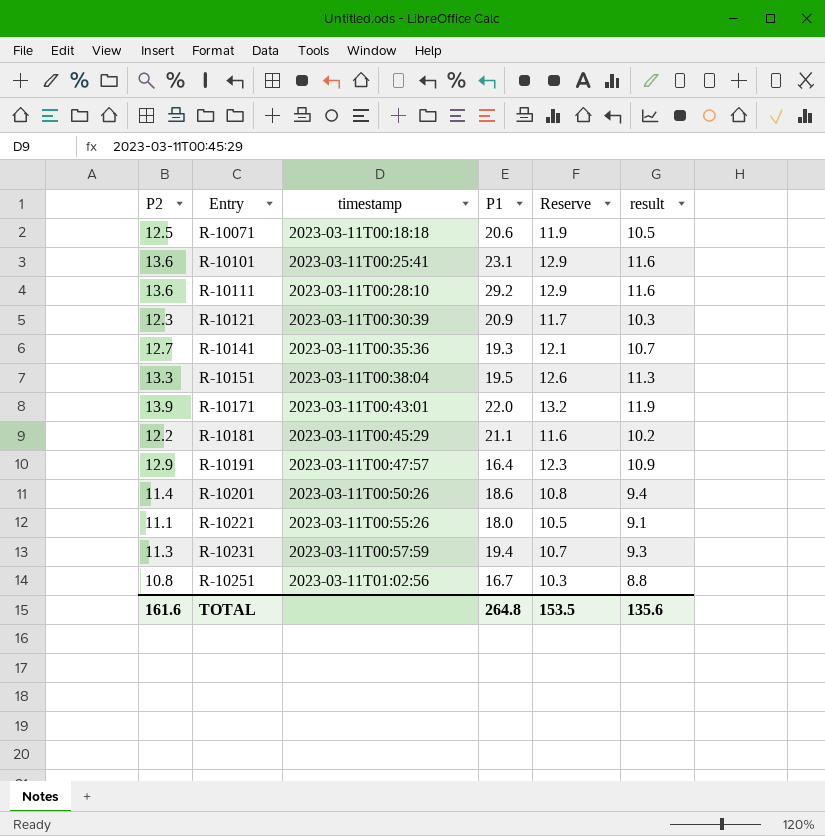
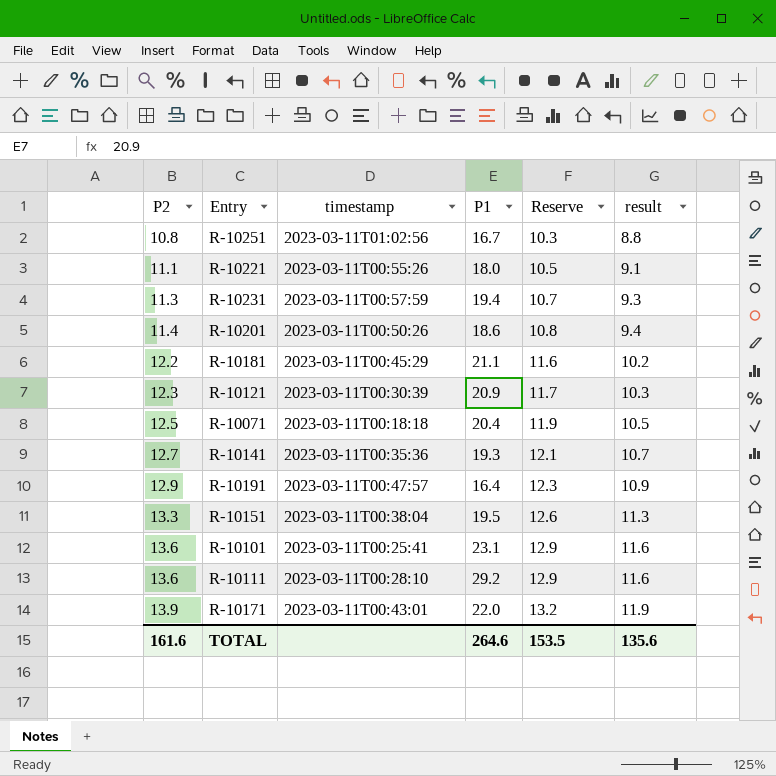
row order: Entry ascending -> P2 ascending
R-10071 | P1: 20.6 -> 20.4
TOTAL | P1: 264.8 -> 264.6

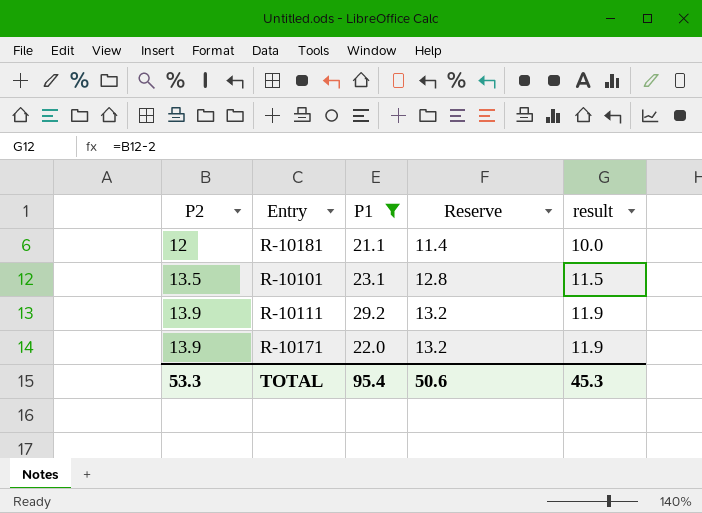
filter: none -> P1 >= 21.1
column timestamp | position: 3 -> none
R-10181 | P2: 12.2 -> 12
R-10181 | Reserve: 11.6 -> 11.4
R-10181 | result: 10.2 -> 10.0
R-10101 | P2: 13.6 -> 13.5
R-10101 | Reserve: 12.9 -> 12.8
R-10101 | result: 11.6 -> 11.5
R-10111 | P2: 13.6 -> 13.9
R-10111 | Reserve: 12.9 -> 13.2
R-10111 | result: 11.6 -> 11.9
TOTAL | P2: 161.6 -> 53.3
TOTAL | P1: 264.6 -> 95.4
TOTAL | Reserve: 153.5 -> 50.6
TOTAL | result: 135.6 -> 45.3

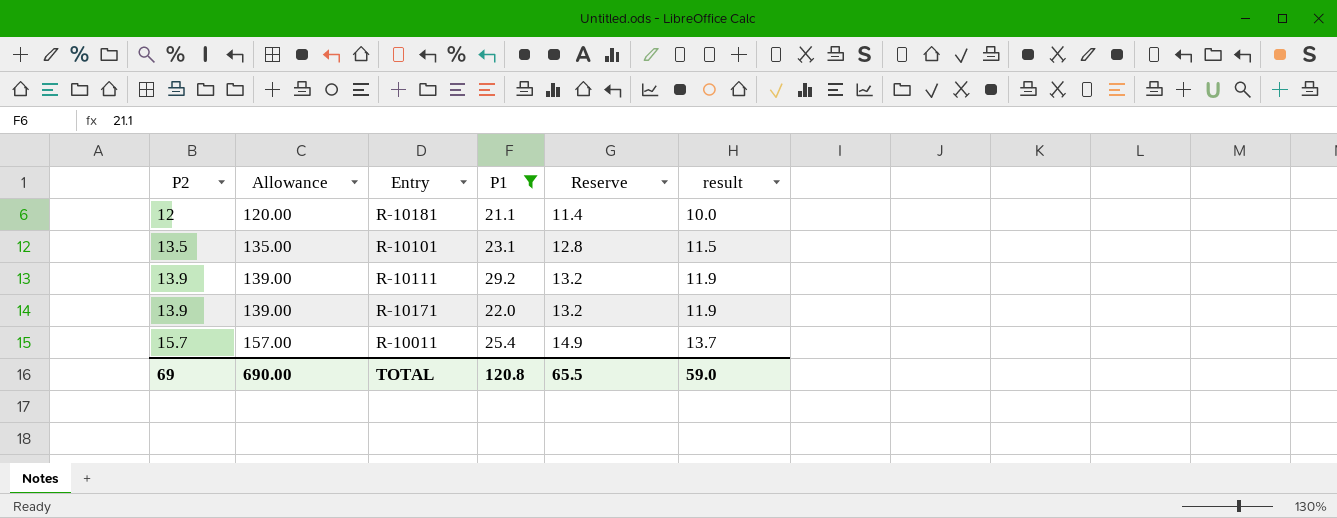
column Allowance | formula: none -> [P2] * 10
row R-10011: none -> 15.7 | 157.00 | 25.4 | 14.9 | 13.7
TOTAL | P2: 53.3 -> 69
TOTAL | P1: 95.4 -> 120.8
TOTAL | Reserve: 50.6 -> 65.5
TOTAL | result: 45.3 -> 59.0

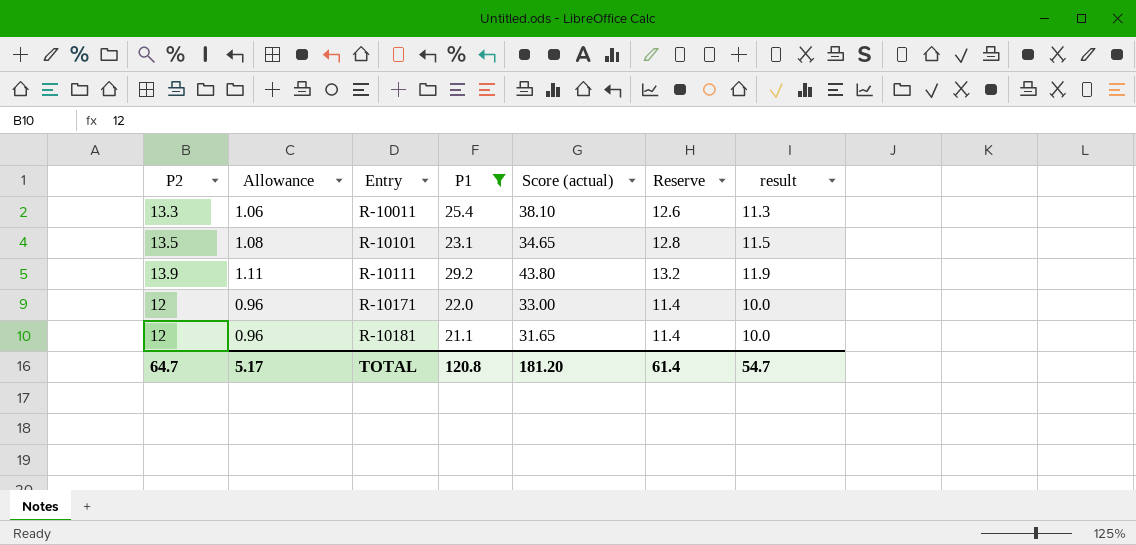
row order: P2 ascending -> Entry ascending
column Allowance | formula: [P2] * 10 -> [P2] * 0.08
column Score (actual) | formula: none -> [P1] * 1.5
R-10011 | P2: 15.7 -> 13.3
R-10011 | Reserve: 14.9 -> 12.6
R-10011 | result: 13.7 -> 11.3
R-10171 | P2: 13.9 -> 12
R-10171 | Reserve: 13.2 -> 11.4
R-10171 | result: 11.9 -> 10.0
TOTAL | P2: 69 -> 64.7
TOTAL | Allowance: 690.00 -> 5.17
TOTAL | Reserve: 65.5 -> 61.4
TOTAL | result: 59.0 -> 54.7

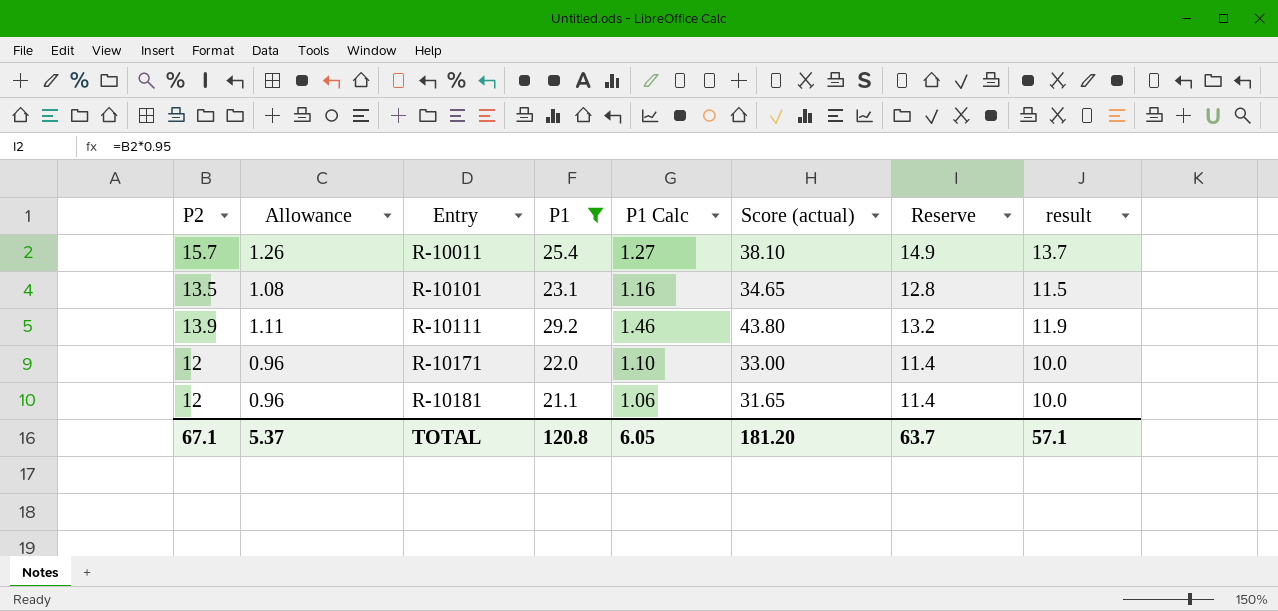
column P1 Calc | formula: none -> [P1] * 0.05
R-10011 | P2: 13.3 -> 15.7
R-10011 | Allowance: 1.06 -> 1.26
R-10011 | Reserve: 12.6 -> 14.9
R-10011 | result: 11.3 -> 13.7
TOTAL | P2: 64.7 -> 67.1
TOTAL | Allowance: 5.17 -> 5.37
TOTAL | Reserve: 61.4 -> 63.7
TOTAL | result: 54.7 -> 57.1

